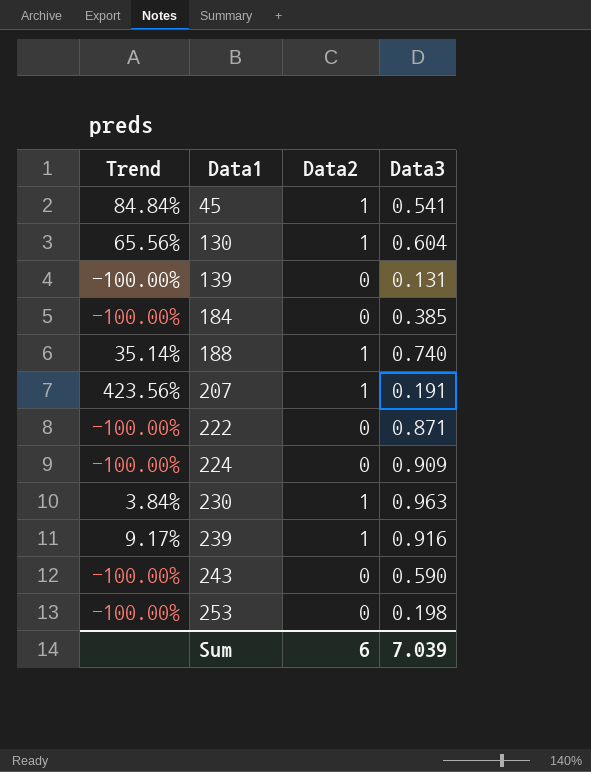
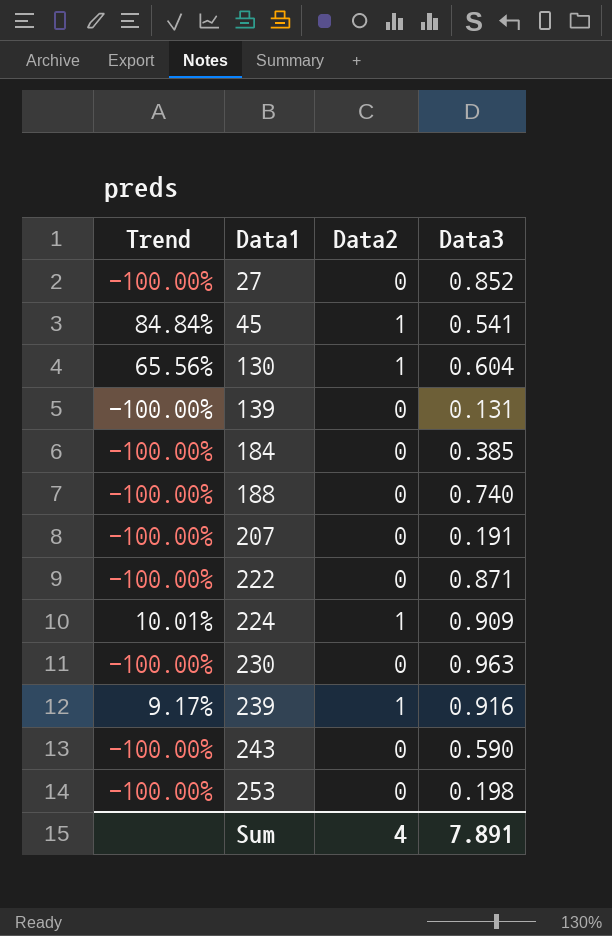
row 27: none -> -100.00% | 0 | 0.852
188 | Trend: 35.14% -> -100.00%
188 | Data2: 1 -> 0
207 | Trend: 423.56% -> -100.00%
207 | Data2: 1 -> 0
224 | Trend: -100.00% -> 10.01%
224 | Data2: 0 -> 1
230 | Trend: 3.84% -> -100.00%
230 | Data2: 1 -> 0
Sum | Data2: 6 -> 4
Sum | Data3: 7.039 -> 7.891

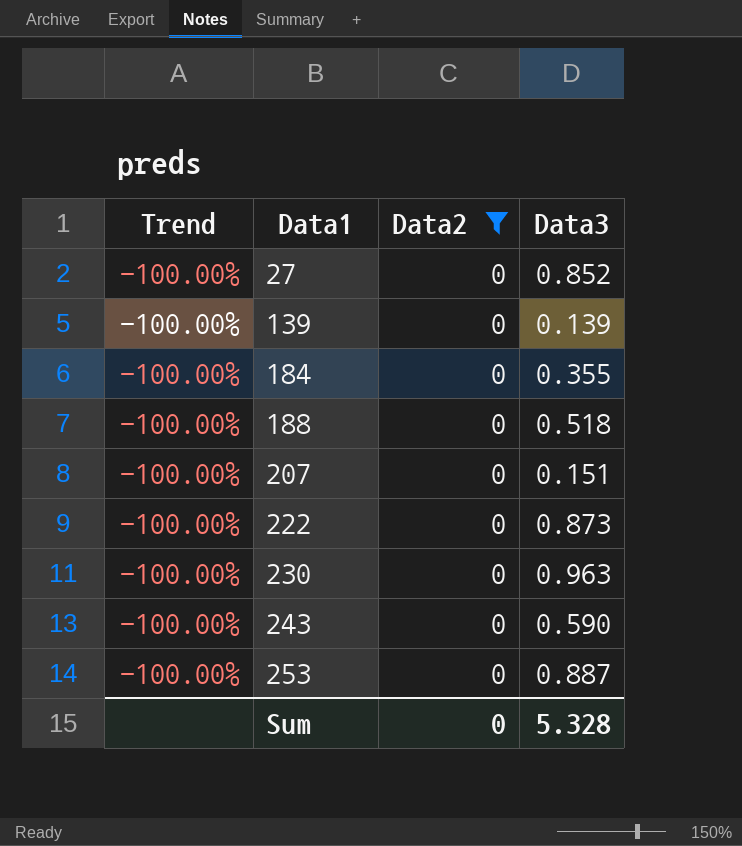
filter: none -> Data2 = 0
139 | Data3: 0.131 -> 0.139
184 | Data3: 0.385 -> 0.355
188 | Data3: 0.740 -> 0.518
207 | Data3: 0.191 -> 0.151
222 | Data3: 0.871 -> 0.873
253 | Data3: 0.198 -> 0.887
Sum | Data2: 4 -> 0
Sum | Data3: 7.891 -> 5.328

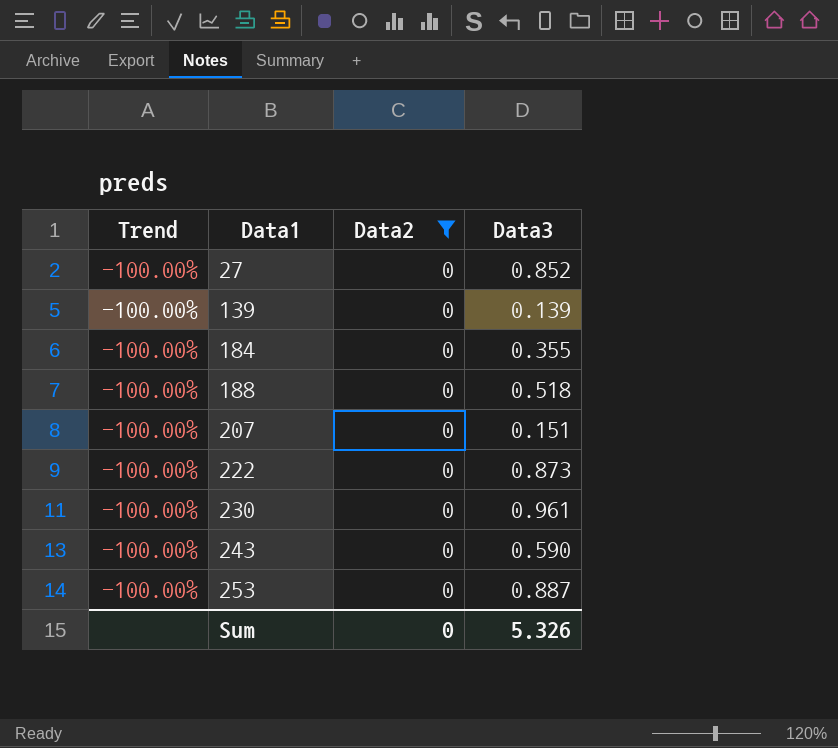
230 | Data3: 0.963 -> 0.961
Sum | Data3: 5.328 -> 5.326

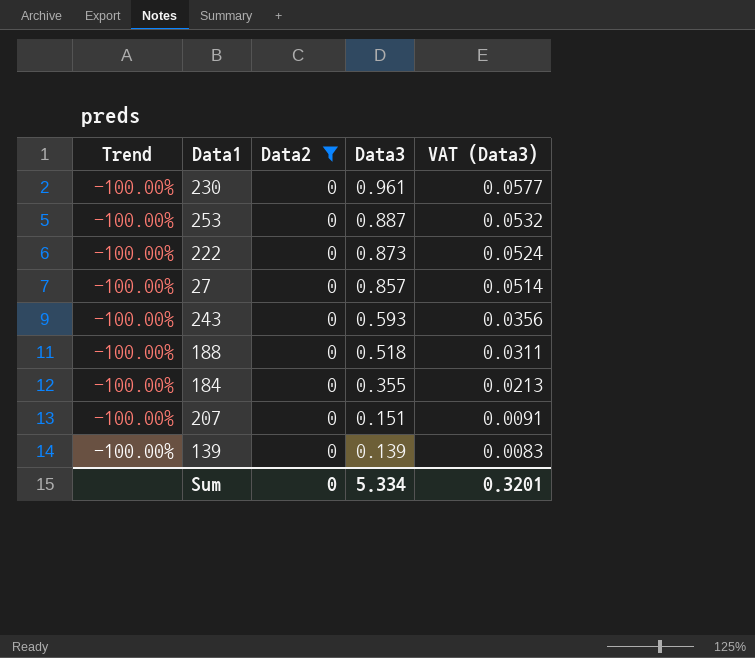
row order: Data1 ascending -> Data3 descending
column VAT (Data3) | formula: none -> [Data3] * 0.06
27 | Data3: 0.852 -> 0.857
243 | Data3: 0.590 -> 0.593
Sum | Data3: 5.326 -> 5.334

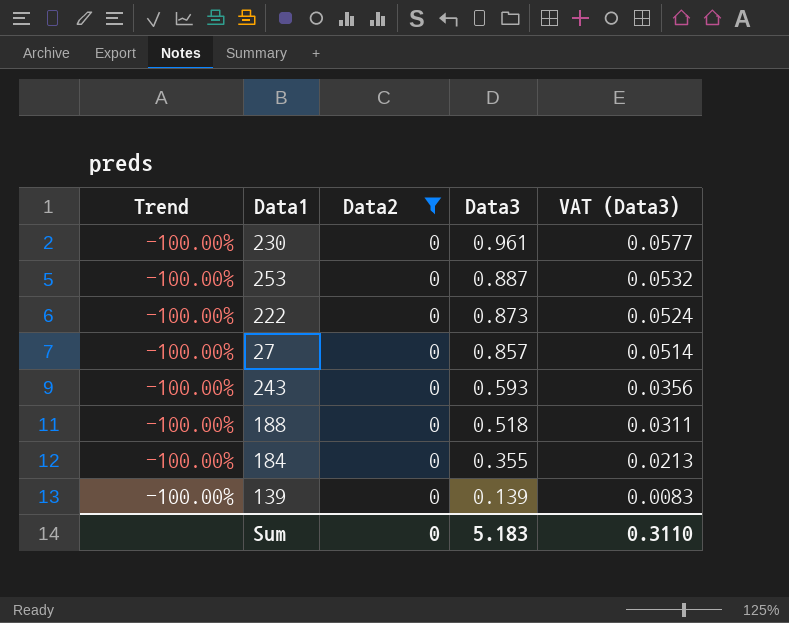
row 207: -100.00% | 0 | 0.151 | 0.0091 -> none
Sum | Data3: 5.334 -> 5.183
Sum | VAT (Data3): 0.3201 -> 0.3110

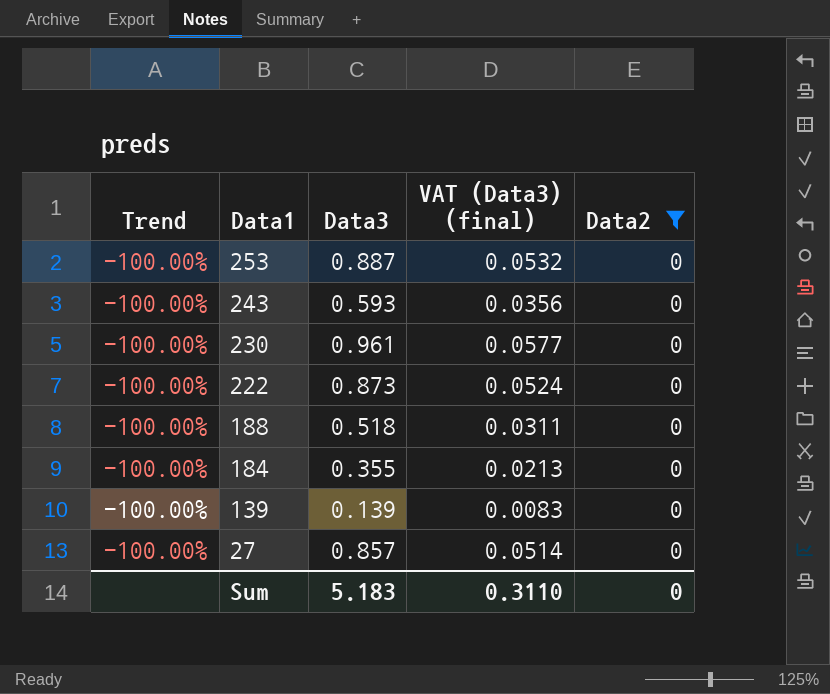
row order: Data3 descending -> Data1 descending
column name: VAT (Data3) -> VAT (Data3) (final)
column Data2 | position: 3 -> 5

